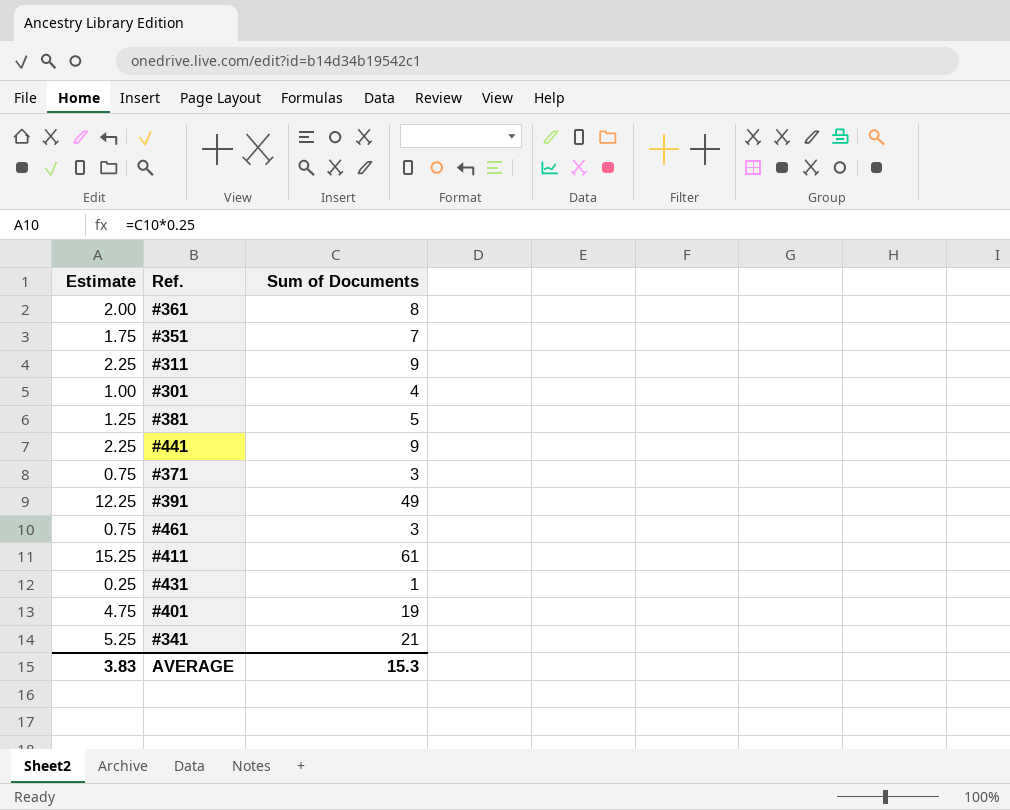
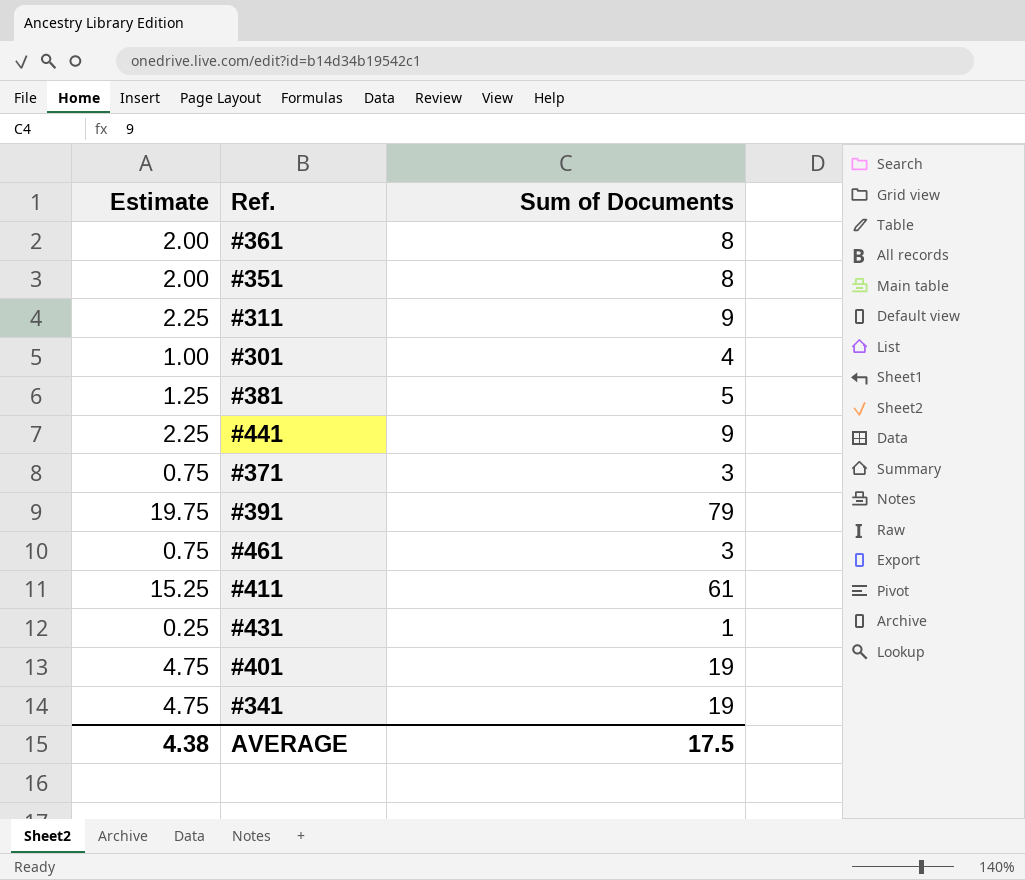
#351 | Estimate: 1.75 -> 2.00
#351 | Sum of Documents: 7 -> 8
#391 | Estimate: 12.25 -> 19.75
#391 | Sum of Documents: 49 -> 79
#341 | Estimate: 5.25 -> 4.75
#341 | Sum of Documents: 21 -> 19
AVERAGE | Estimate: 3.83 -> 4.38
AVERAGE | Sum of Documents: 15.3 -> 17.5

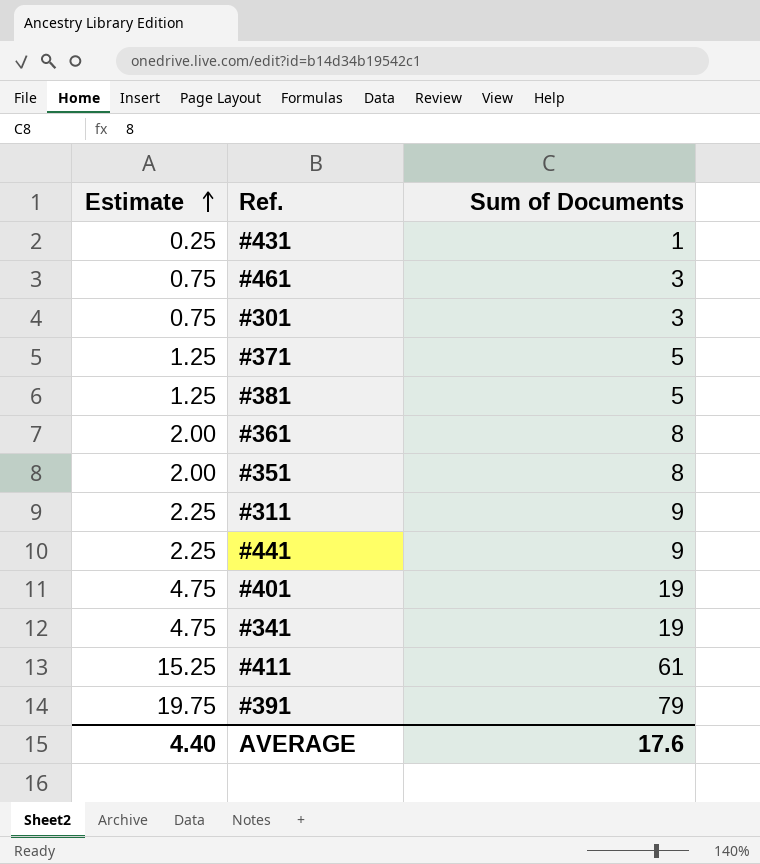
row order: none -> Estimate ascending
#301 | Estimate: 1.00 -> 0.75
#301 | Sum of Documents: 4 -> 3
#371 | Estimate: 0.75 -> 1.25
#371 | Sum of Documents: 3 -> 5
AVERAGE | Estimate: 4.38 -> 4.40
AVERAGE | Sum of Documents: 17.5 -> 17.6

